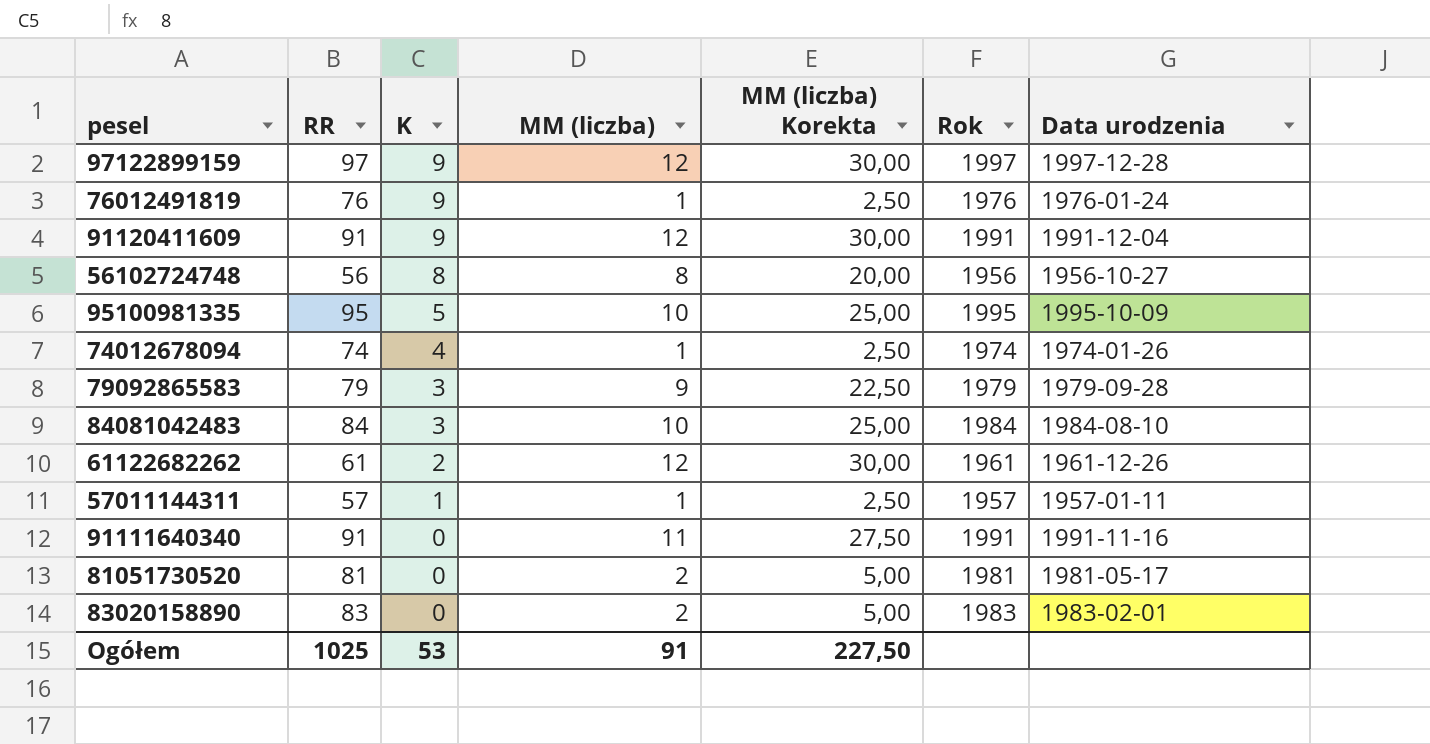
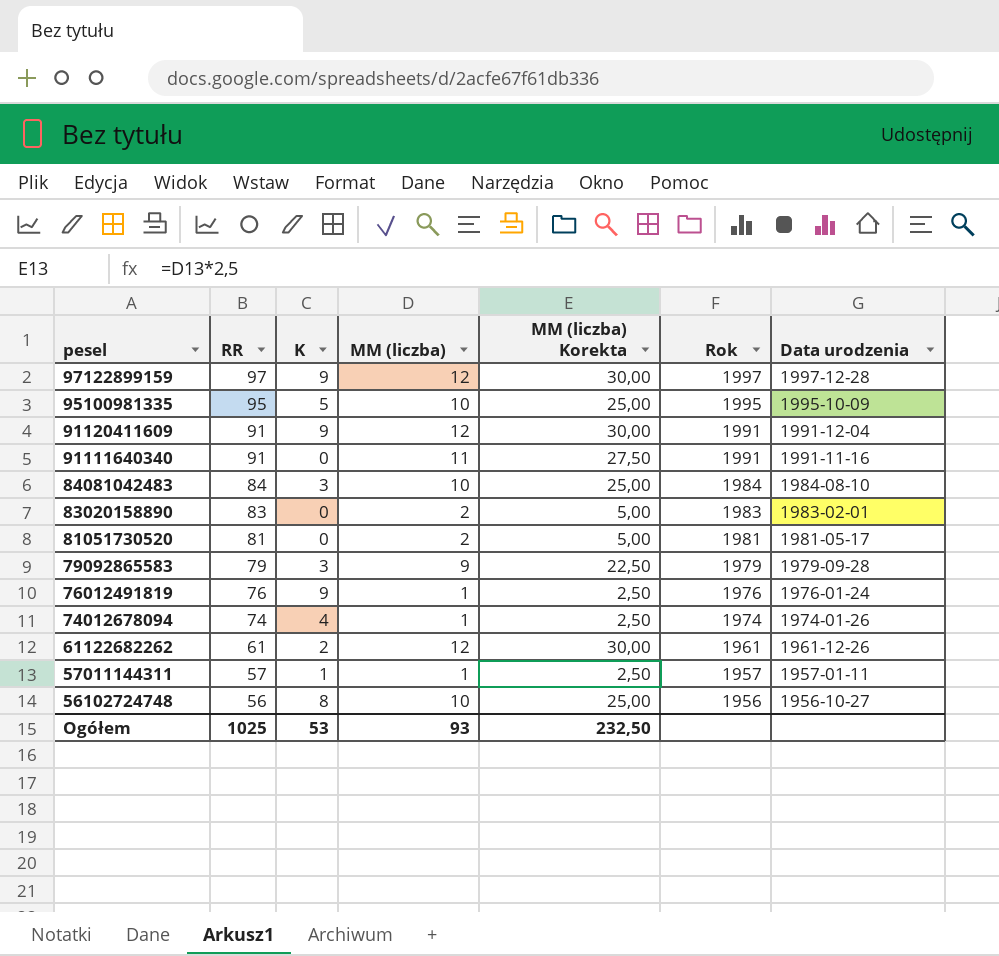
row order: K descending -> pesel descending
56102724748 | MM (liczba): 8 -> 10
56102724748 | MM (liczba) Korekta: 20,00 -> 25,00
Ogółem | MM (liczba): 91 -> 93
Ogółem | MM (liczba) Korekta: 227,50 -> 232,50

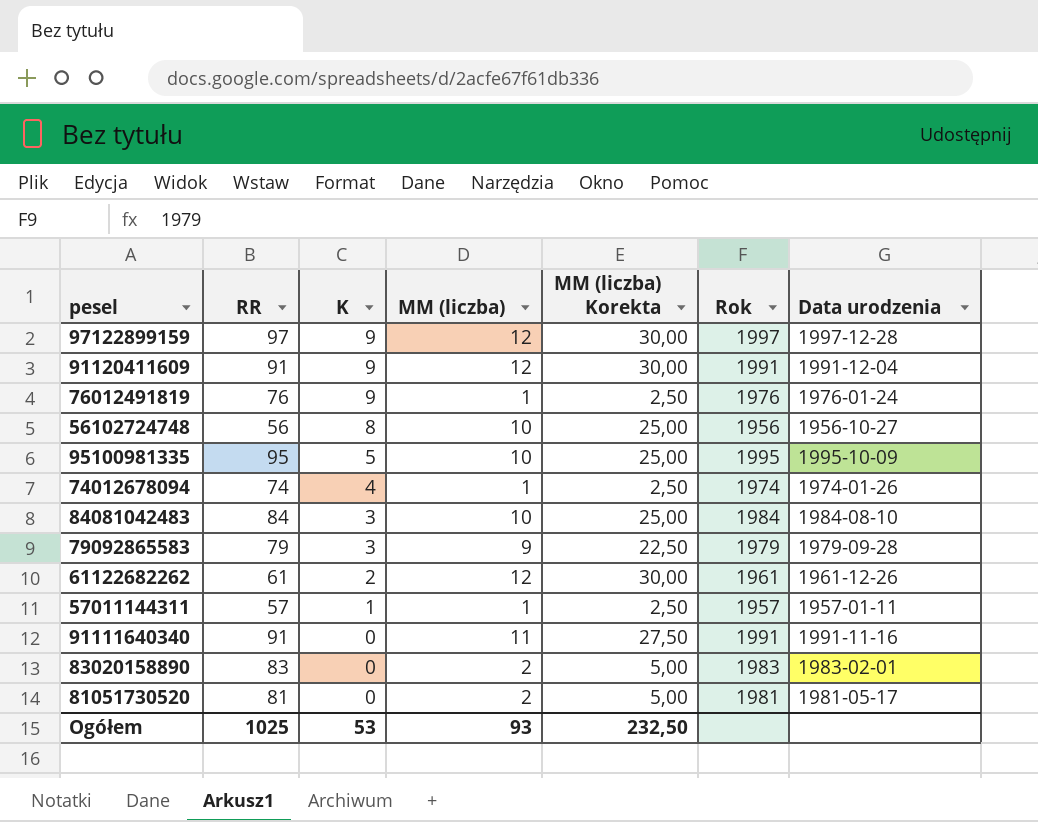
row order: pesel descending -> K descending

